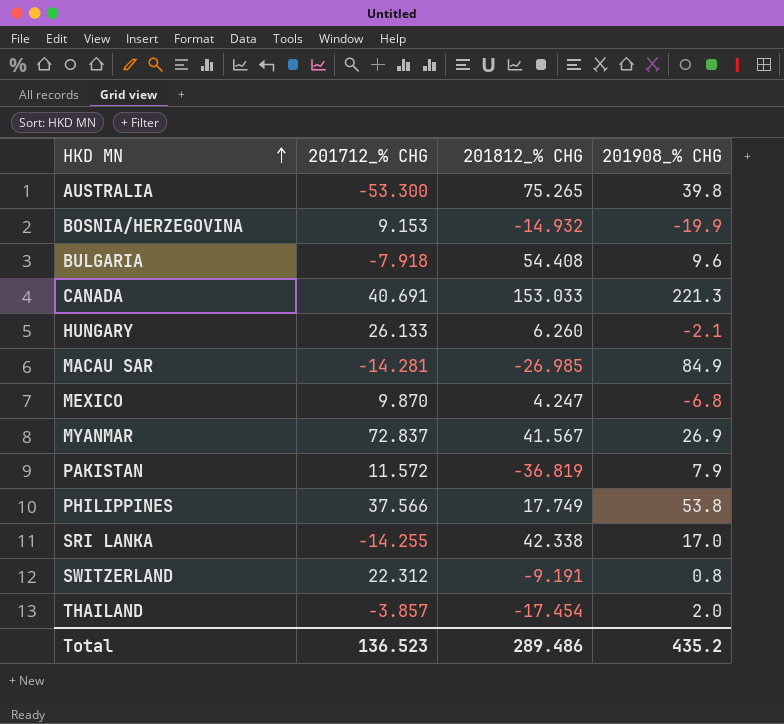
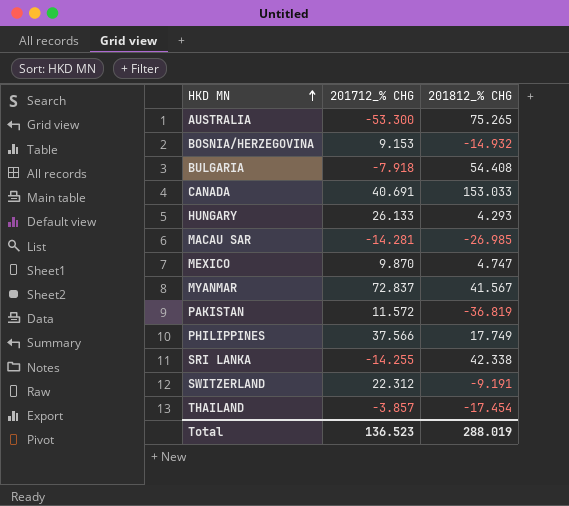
column 201908_% CHG | position: 4 -> none
HUNGARY | 201812_% CHG: 6.260 -> 4.293
MEXICO | 201812_% CHG: 4.247 -> 4.747
Total | 201812_% CHG: 289.486 -> 288.019

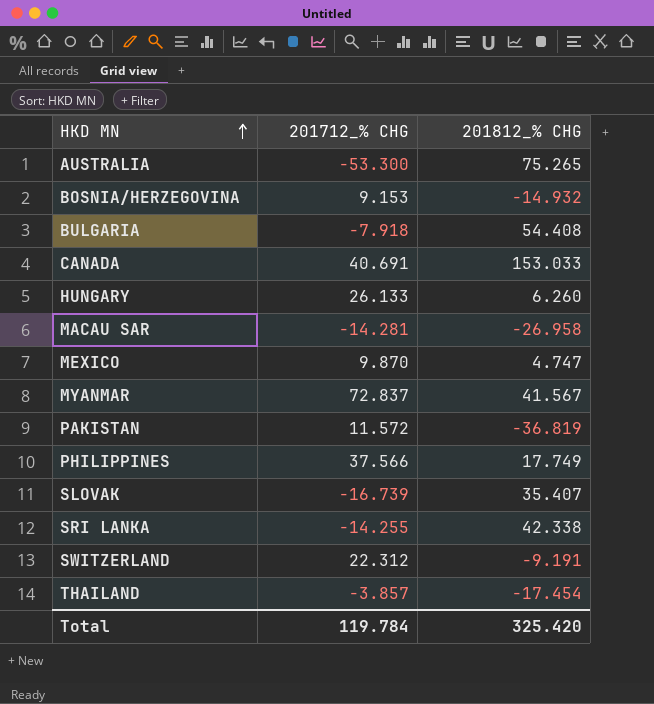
HUNGARY | 201812_% CHG: 4.293 -> 6.260
MACAU SAR | 201812_% CHG: -26.985 -> -26.958
row SLOVAK: none -> -16.739 | 35.407
Total | 201712_% CHG: 136.523 -> 119.784
Total | 201812_% CHG: 288.019 -> 325.420

